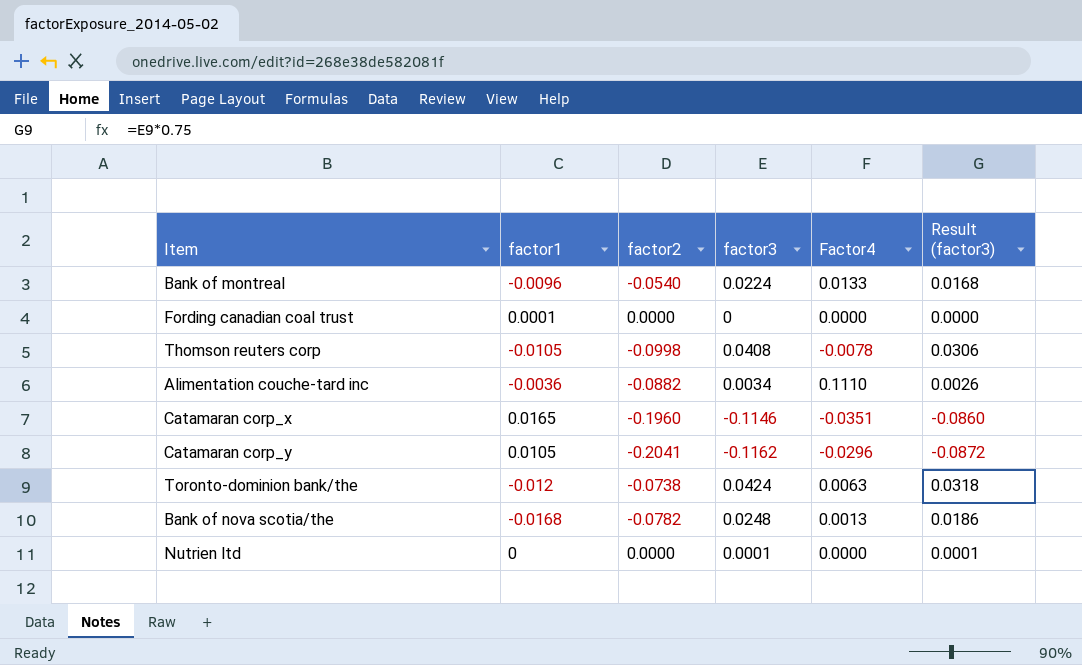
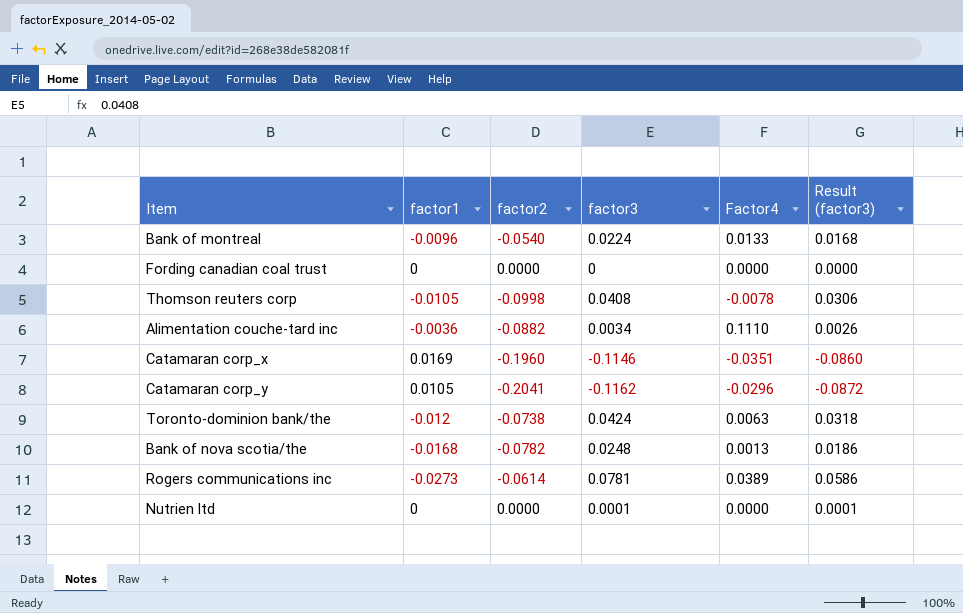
Fording canadian coal trust | factor1: 0.0001 -> 0
Catamaran corp_x | factor1: 0.0165 -> 0.0169
row Rogers communications inc: none -> -0.0273 | -0.0614 | 0.0781 | 0.0389 | 0.0586

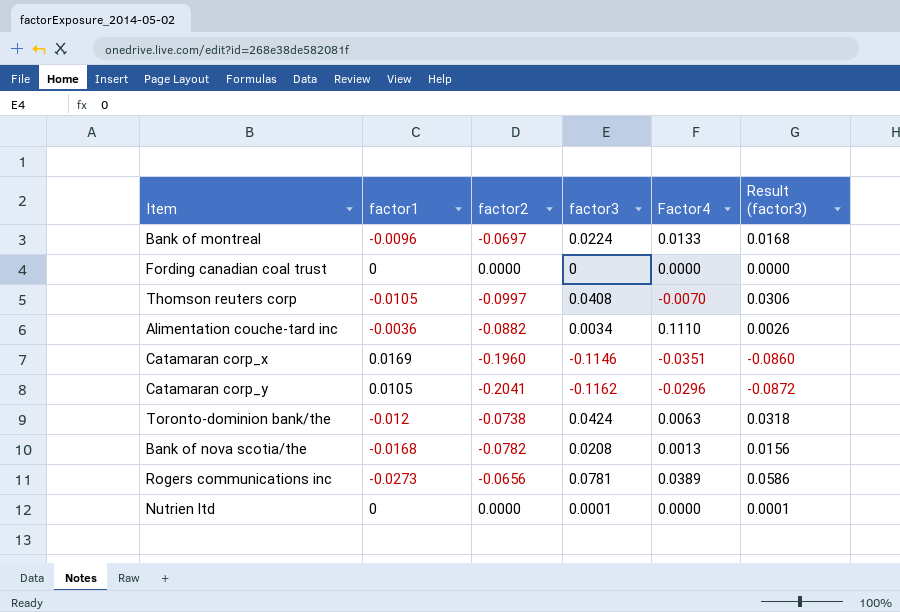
Bank of montreal | factor2: -0.0540 -> -0.0697
Thomson reuters corp | factor2: -0.0998 -> -0.0997
Thomson reuters corp | Factor4: -0.0078 -> -0.0070
Bank of nova scotia/the | factor3: 0.0248 -> 0.0208
Bank of nova scotia/the | Result (factor3): 0.0186 -> 0.0156
Rogers communications inc | factor2: -0.0614 -> -0.0656

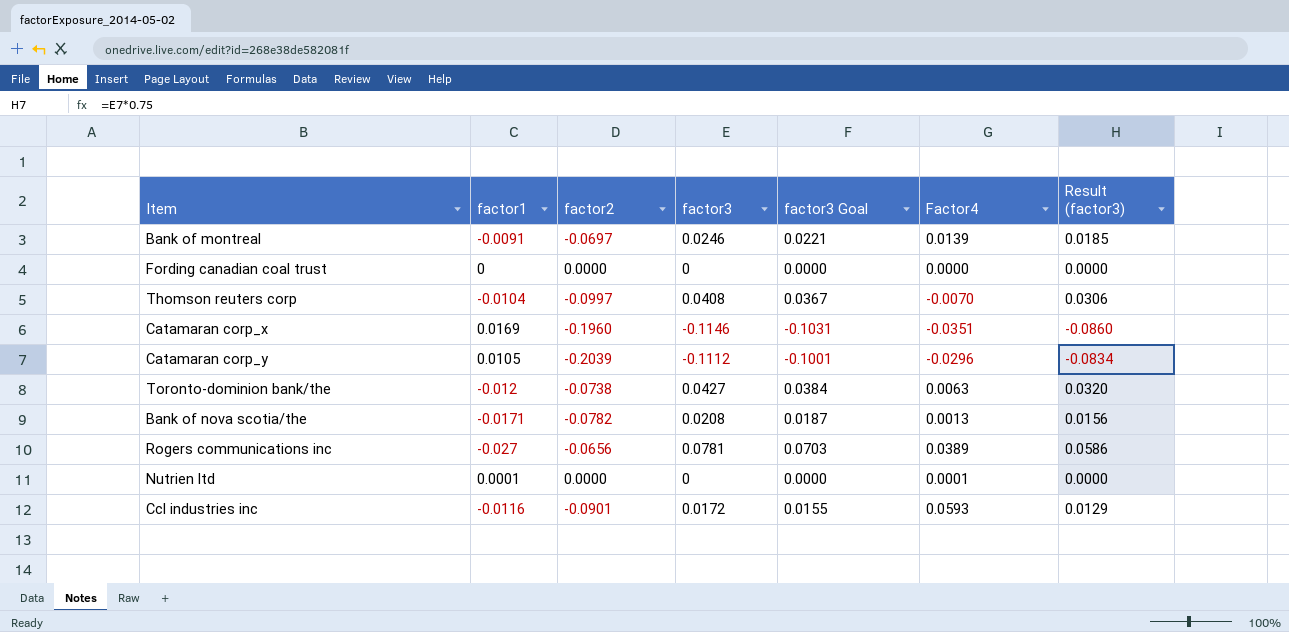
column factor3 Goal | formula: none -> [factor3] * 0.9
row Alimentation couche-tard inc: -0.0036 | -0.0882 | 0.0034 | 0.1110 | 0.0026 -> none
Bank of montreal | factor1: -0.0096 -> -0.0091
Bank of montreal | factor3: 0.0224 -> 0.0246
Bank of montreal | Factor4: 0.0133 -> 0.0139
Bank of montreal | Result (factor3): 0.0168 -> 0.0185
Thomson reuters corp | factor1: -0.0105 -> -0.0104
Catamaran corp_y | factor2: -0.2041 -> -0.2039
Catamaran corp_y | factor3: -0.1162 -> -0.1112
Catamaran corp_y | Result (factor3): -0.0872 -> -0.0834
Toronto-dominion bank/the | factor3: 0.0424 -> 0.0427
Toronto-dominion bank/the | Result (factor3): 0.0318 -> 0.0320
Bank of nova scotia/the | factor1: -0.0168 -> -0.0171
Rogers communications inc | factor1: -0.0273 -> -0.027
Nutrien ltd | factor1: 0 -> 0.0001
Nutrien ltd | factor3: 0.0001 -> 0
Nutrien ltd | Factor4: 0.0000 -> 0.0001
Nutrien ltd | Result (factor3): 0.0001 -> 0.0000
row Ccl industries inc: none -> -0.0116 | -0.0901 | 0.0172 | 0.0155 | 0.0593 | 0.0129

